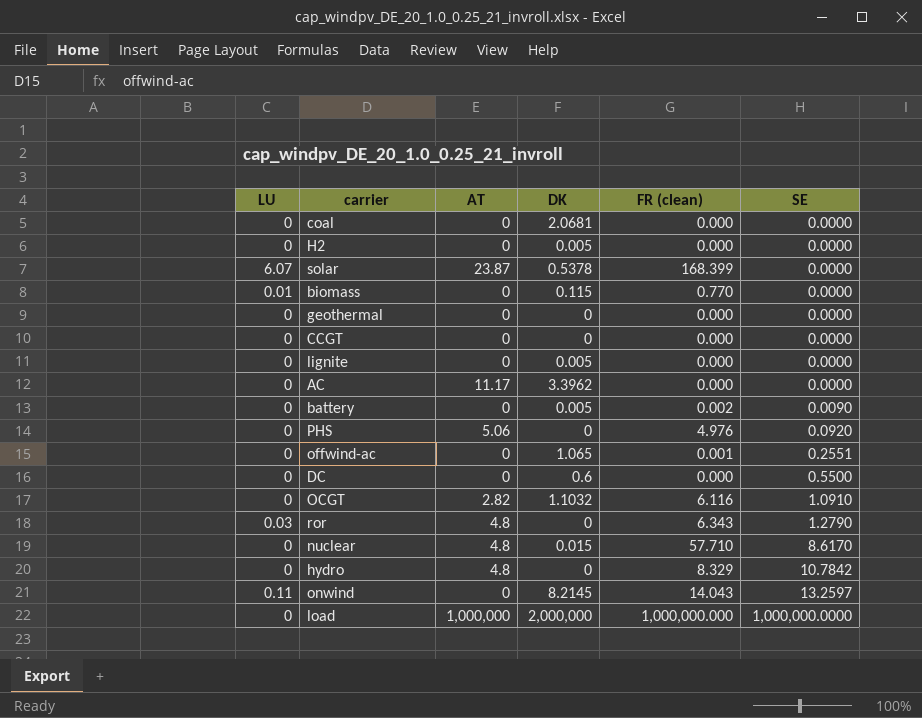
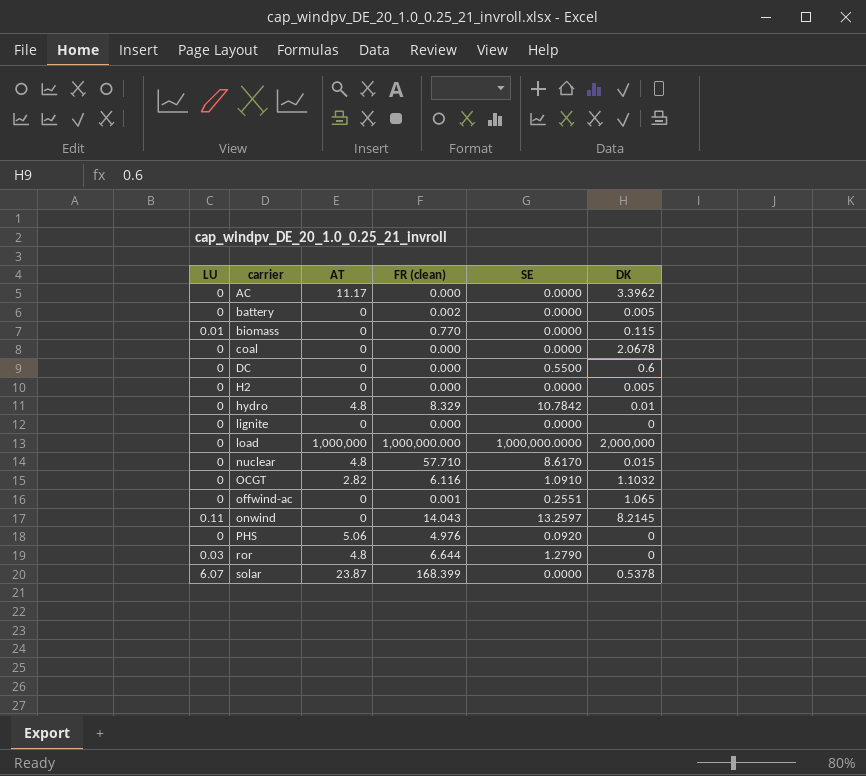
row order: SE ascending -> carrier ascending
column DK | position: 4 -> 6
row geothermal: 0 | 0 | 0 | 0.000 | 0.0000 -> none
row CCGT: 0 | 0 | 0 | 0.000 | 0.0000 -> none
battery | SE: 0.0090 -> 0.0000
coal | DK: 2.0681 -> 2.0678
hydro | DK: 0 -> 0.01
lignite | DK: 0.005 -> 0
ror | FR (clean): 6.343 -> 6.644

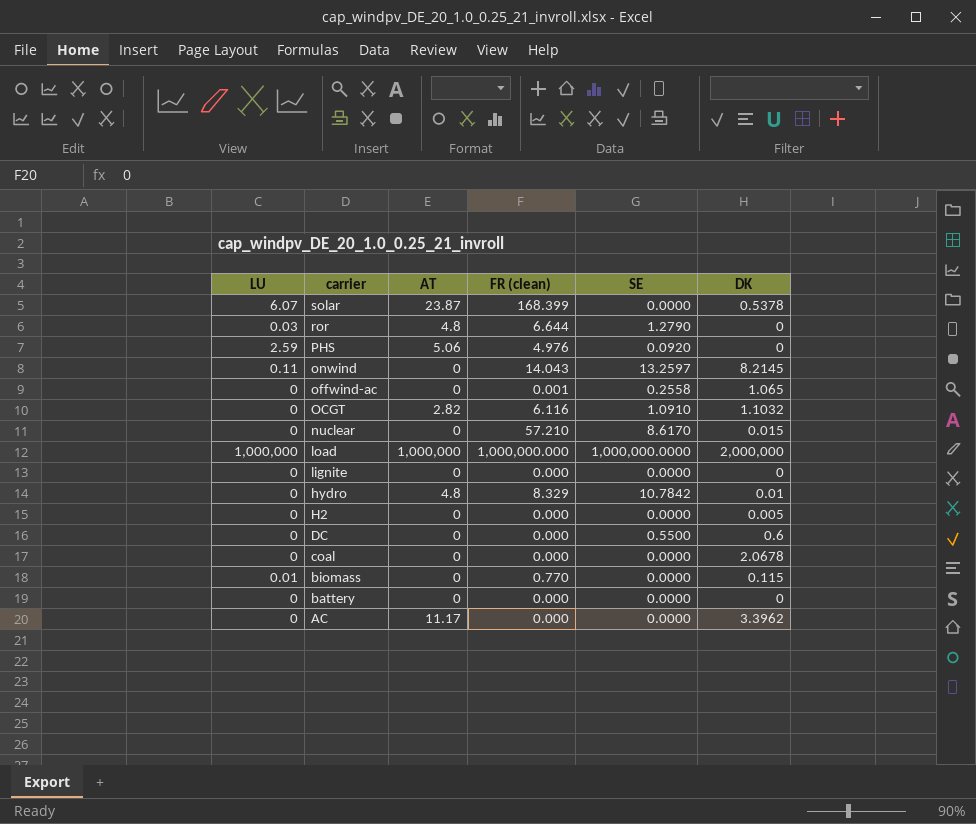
row order: carrier ascending -> carrier descending
PHS | LU: 0 -> 2.59
offwind-ac | SE: 0.2551 -> 0.2558
nuclear | AT: 4.8 -> 0
nuclear | FR (clean): 57.710 -> 57.210
load | LU: 0 -> 1,000,000
battery | FR (clean): 0.002 -> 0.000
battery | DK: 0.005 -> 0

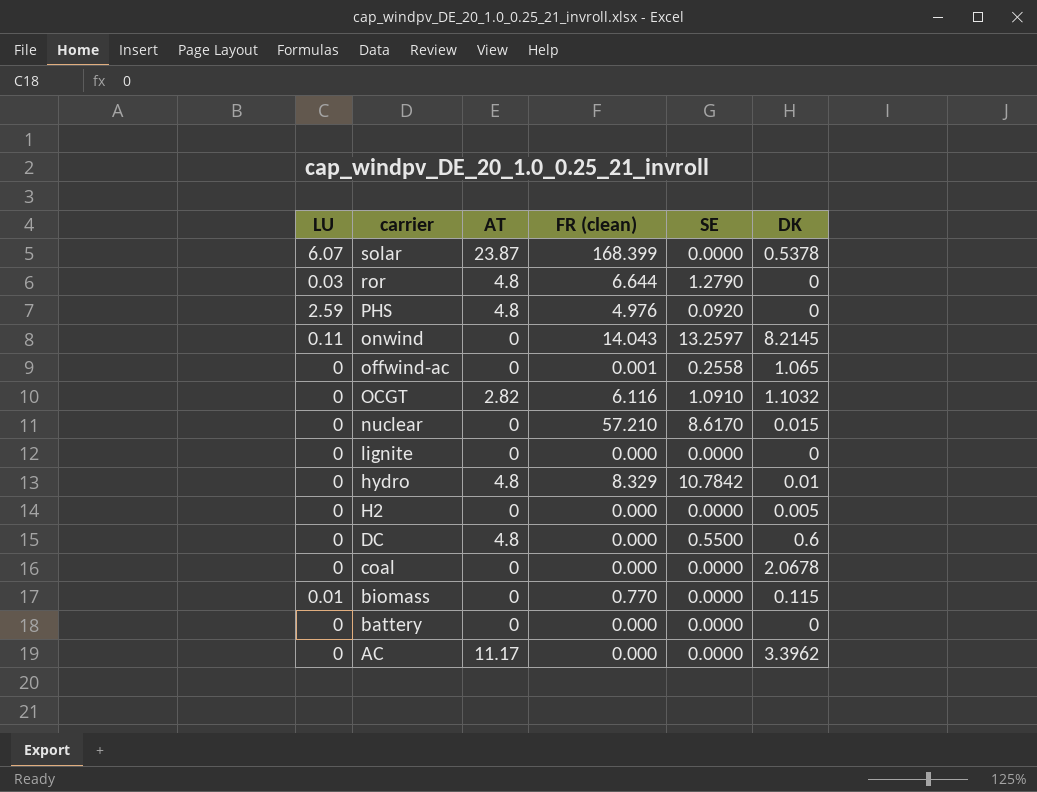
row load: 1,000,000 | 1,000,000 | 1,000,000.000 | 1,000,000.0000 | 2,000,000 -> none
PHS | AT: 5.06 -> 4.8
DC | AT: 0 -> 4.8

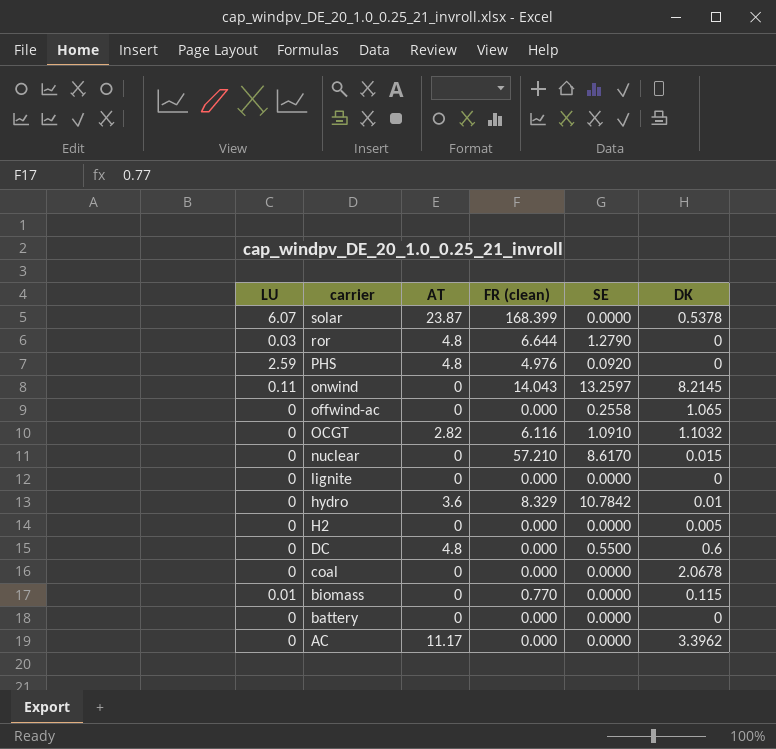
offwind-ac | FR (clean): 0.001 -> 0.000
hydro | AT: 4.8 -> 3.6

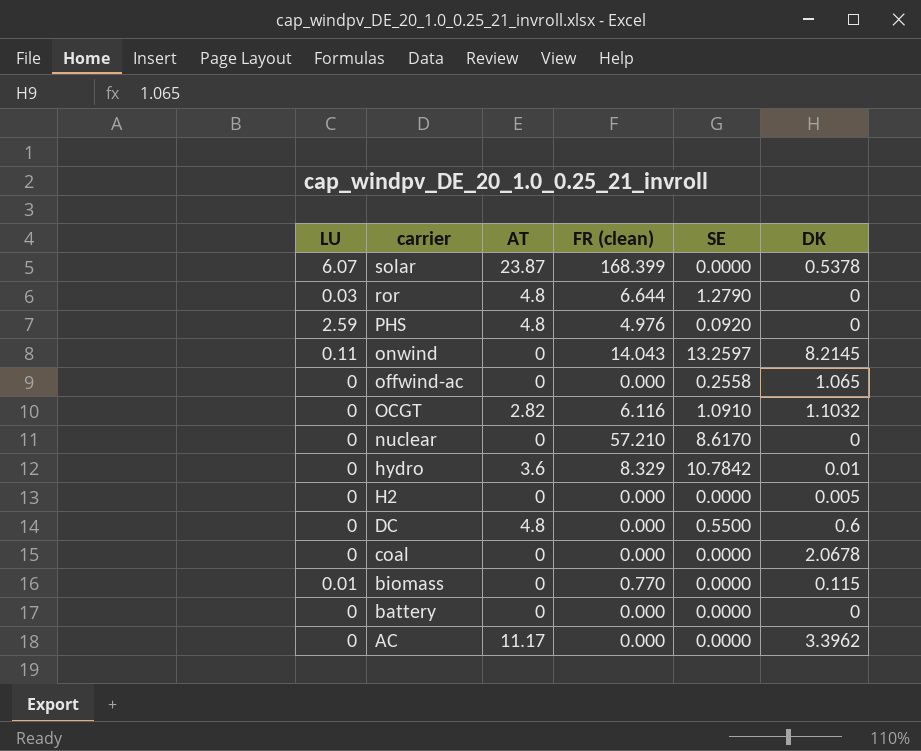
row lignite: 0 | 0 | 0.000 | 0.0000 | 0 -> none
nuclear | DK: 0.015 -> 0

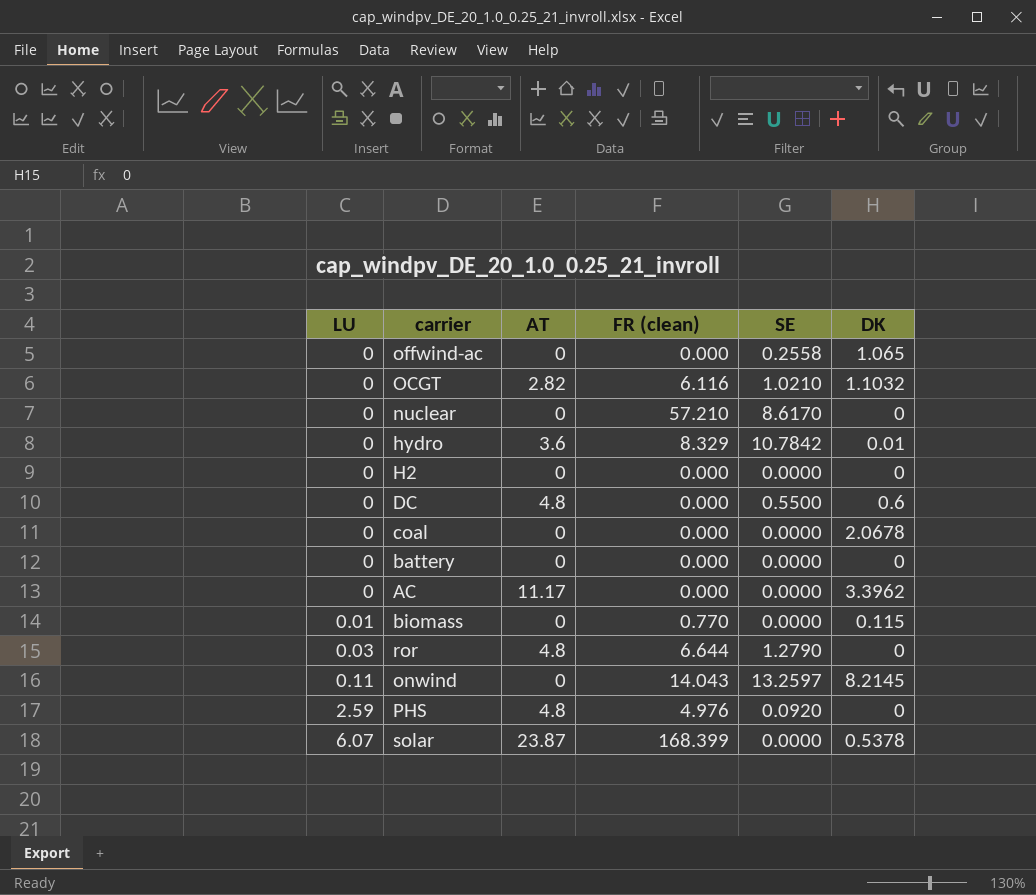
row order: carrier descending -> LU ascending
OCGT | SE: 1.0910 -> 1.0210
H2 | DK: 0.005 -> 0

